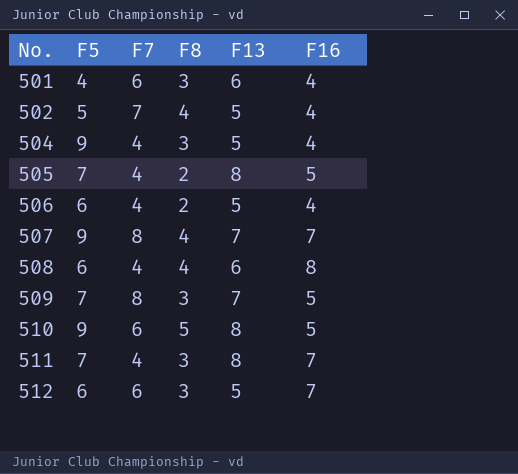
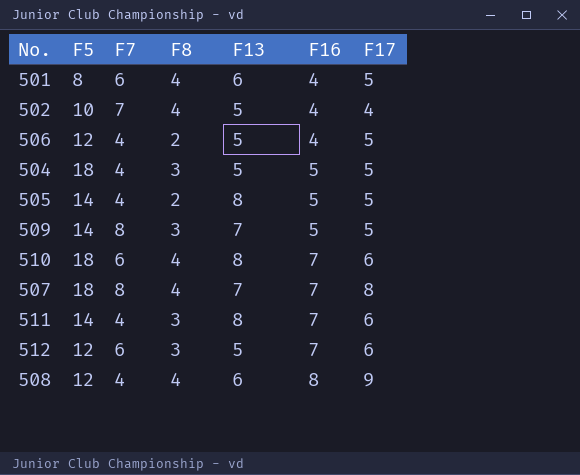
row order: No. ascending -> F16 ascending
column F17 | position: none -> 7
501 | F5: 4 -> 8
501 | F8: 3 -> 4
502 | F5: 5 -> 10
506 | F5: 6 -> 12
504 | F5: 9 -> 18
504 | F16: 4 -> 5
505 | F5: 7 -> 14
509 | F5: 7 -> 14
510 | F5: 9 -> 18
510 | F8: 5 -> 4
510 | F16: 5 -> 7
507 | F5: 9 -> 18
511 | F5: 7 -> 14
512 | F5: 6 -> 12
508 | F5: 6 -> 12

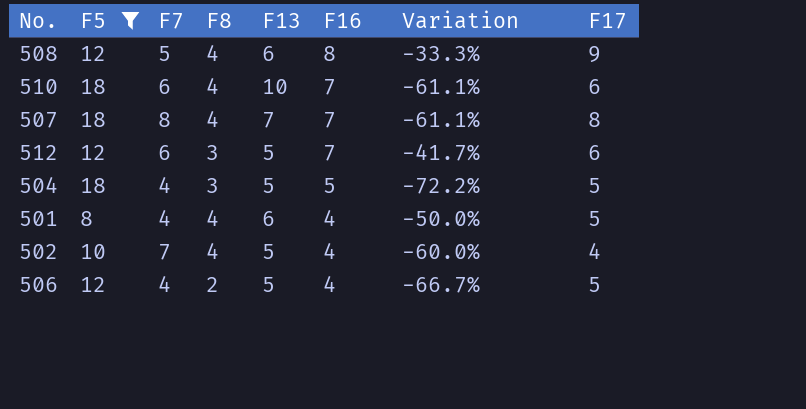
filter: none -> F5 != 14
row order: F16 ascending -> F16 descending
column Variation | formula: none -> ([F16] - [F5]) / [F5]
508 | F7: 4 -> 5
510 | F13: 8 -> 10
501 | F7: 6 -> 4

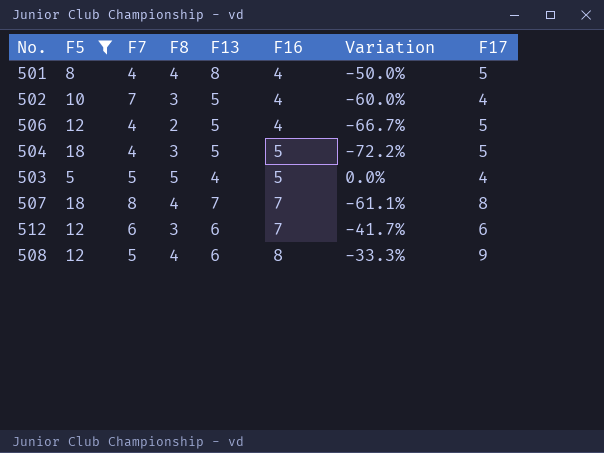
row order: F16 descending -> F16 ascending
row 510: 18 | 6 | 4 | 10 | 7 | -61.1% | 6 -> none
501 | F13: 6 -> 8
502 | F8: 4 -> 3
row 503: none -> 5 | 5 | 5 | 4 | 5 | 0.0% | 4
512 | F13: 5 -> 6

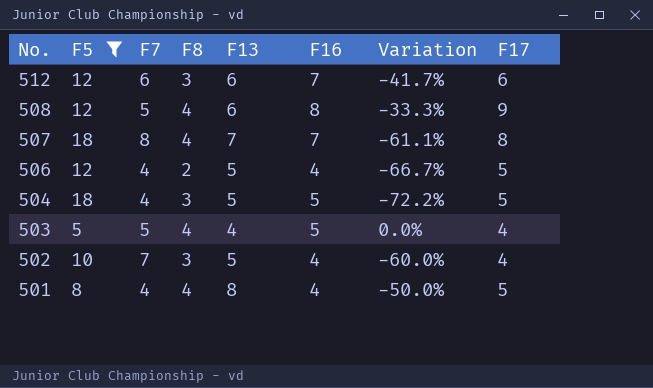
row order: F16 ascending -> No. descending
503 | F8: 5 -> 4

